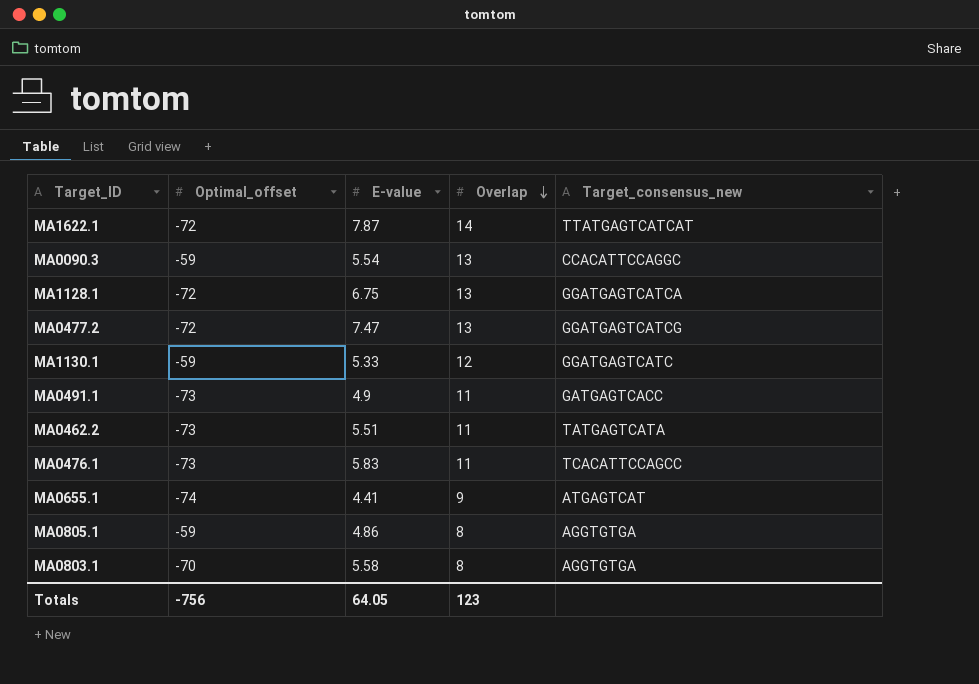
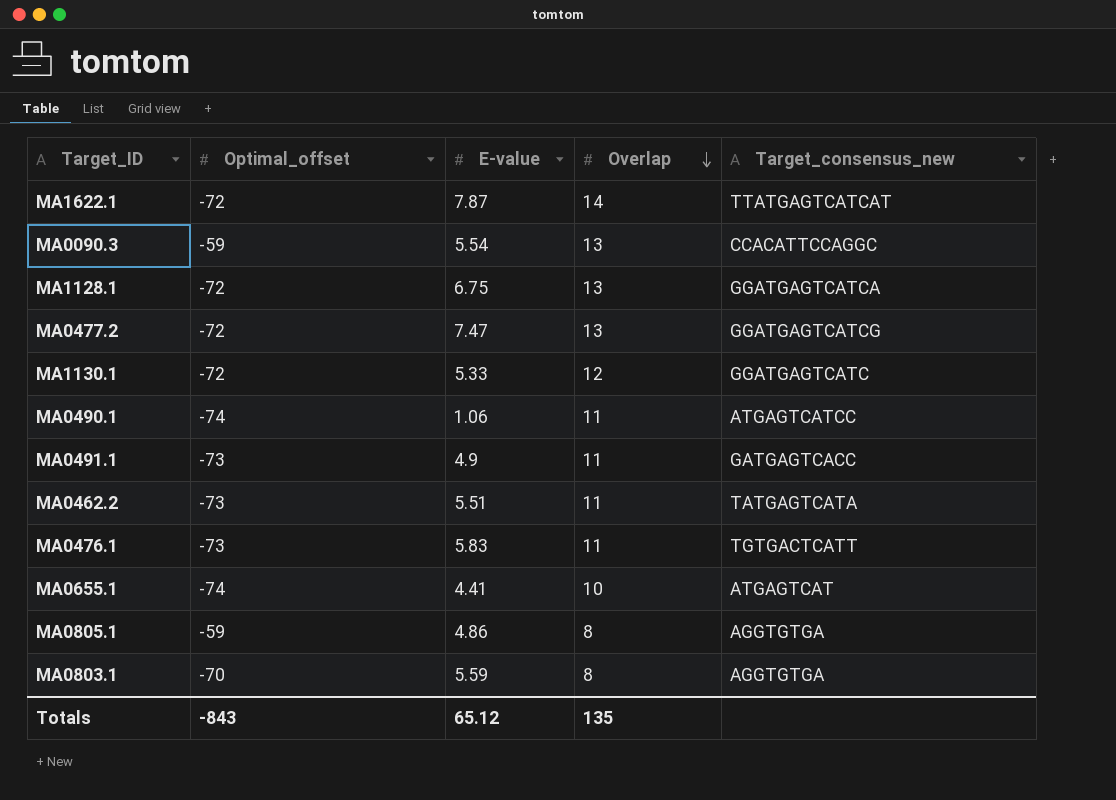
MA1130.1 | Optimal_offset: -59 -> -72
row MA0490.1: none -> -74 | 1.06 | 11 | ATGAGTCATCC
MA0476.1 | Target_consensus_new: TCACATTCCAGCC -> TGTGACTCATT
MA0655.1 | Overlap: 9 -> 10
MA0803.1 | E-value: 5.58 -> 5.59
Totals | Optimal_offset: -756 -> -843
Totals | E-value: 64.05 -> 65.12
Totals | Overlap: 123 -> 135

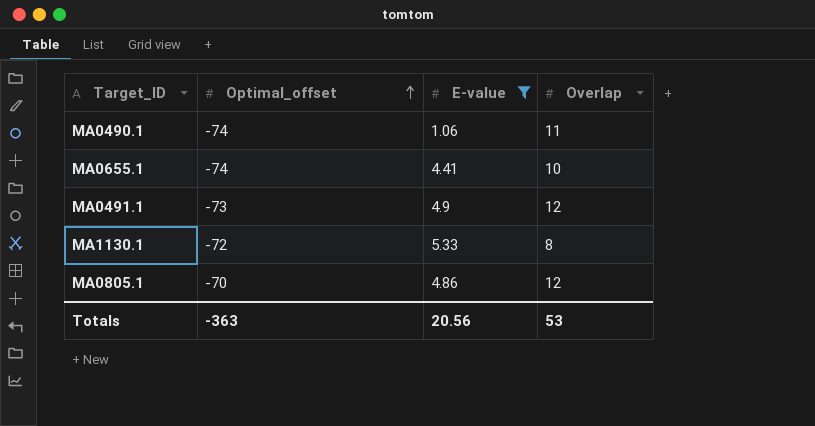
filter: none -> E-value <= 5.33
row order: Overlap descending -> Optimal_offset ascending
column Target_consensus_new | position: 5 -> none
MA0491.1 | Overlap: 11 -> 12
MA1130.1 | Overlap: 12 -> 8
MA0805.1 | Optimal_offset: -59 -> -70
MA0805.1 | Overlap: 8 -> 12
Totals | Optimal_offset: -843 -> -363
Totals | E-value: 65.12 -> 20.56
Totals | Overlap: 135 -> 53

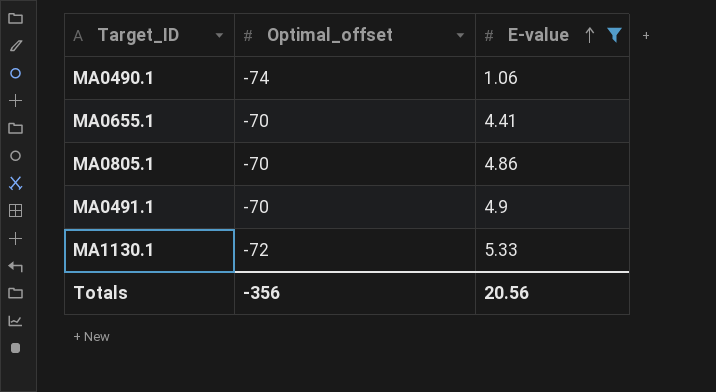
row order: Optimal_offset ascending -> E-value ascending
column Overlap | position: 4 -> none
MA0655.1 | Optimal_offset: -74 -> -70
MA0491.1 | Optimal_offset: -73 -> -70
Totals | Optimal_offset: -363 -> -356

